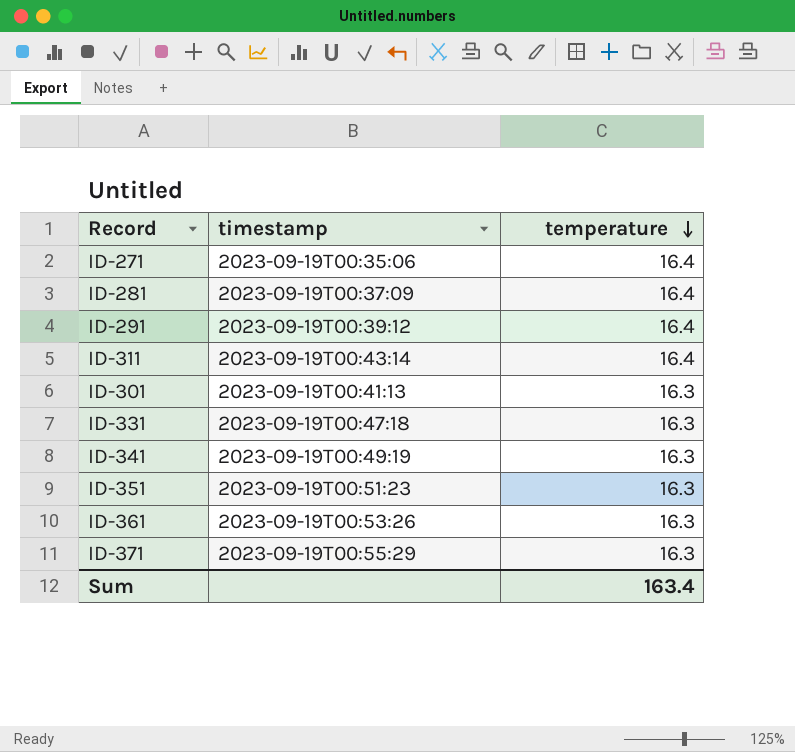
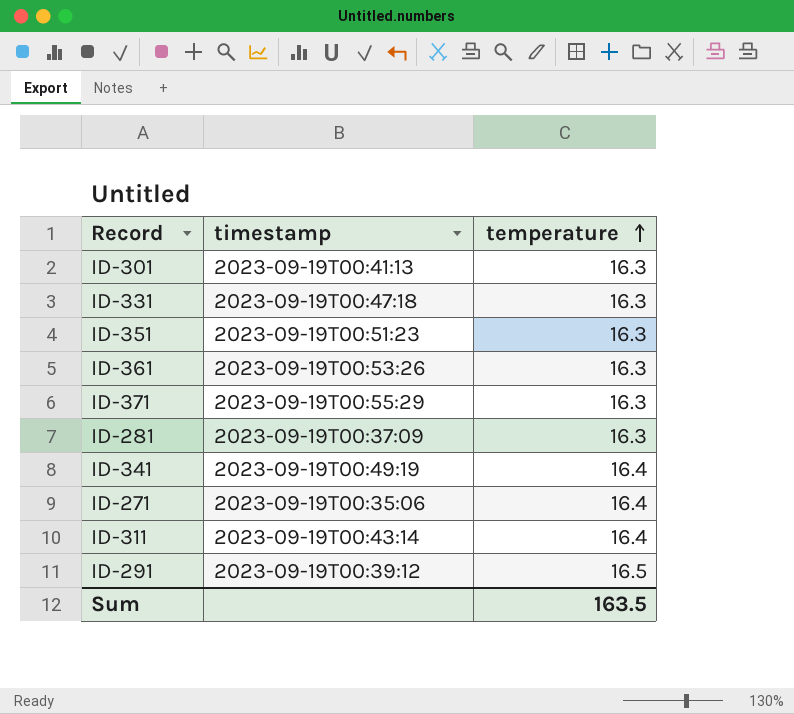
row order: temperature descending -> temperature ascending
ID-281 | temperature: 16.4 -> 16.3
ID-341 | temperature: 16.3 -> 16.4
ID-291 | temperature: 16.4 -> 16.5
Sum | temperature: 163.4 -> 163.5

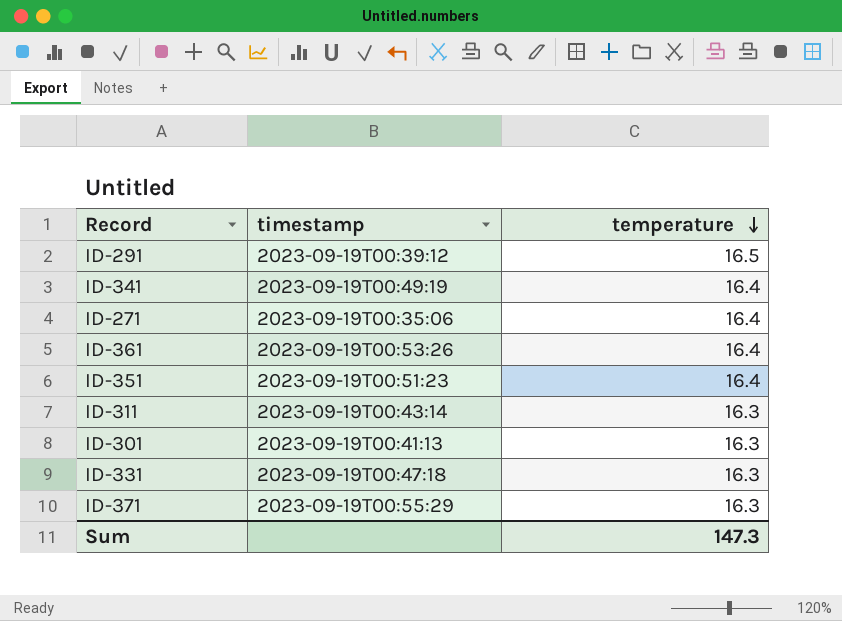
row order: temperature ascending -> temperature descending
row ID-281: 2023-09-19T00:37:09 | 16.3 -> none
ID-361 | temperature: 16.3 -> 16.4
ID-351 | temperature: 16.3 -> 16.4
ID-311 | temperature: 16.4 -> 16.3
Sum | temperature: 163.5 -> 147.3

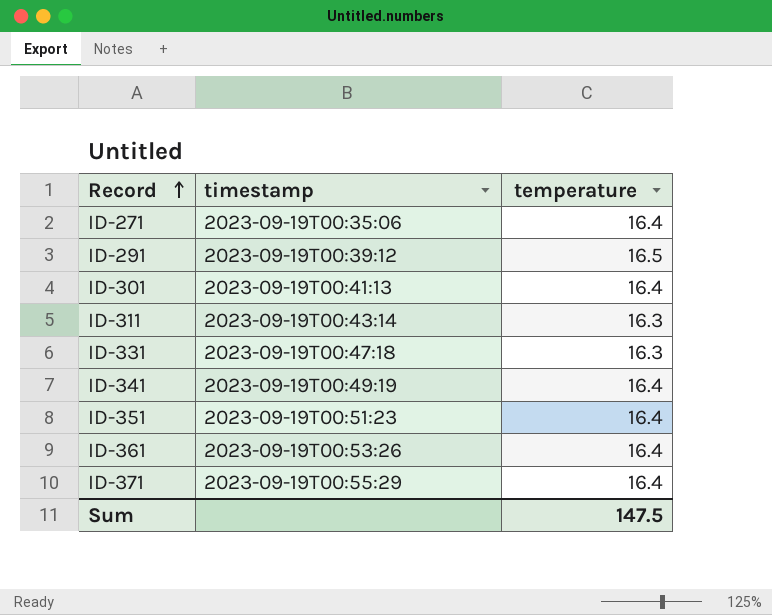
row order: temperature descending -> Record ascending
ID-301 | temperature: 16.3 -> 16.4
ID-371 | temperature: 16.3 -> 16.4
Sum | temperature: 147.3 -> 147.5

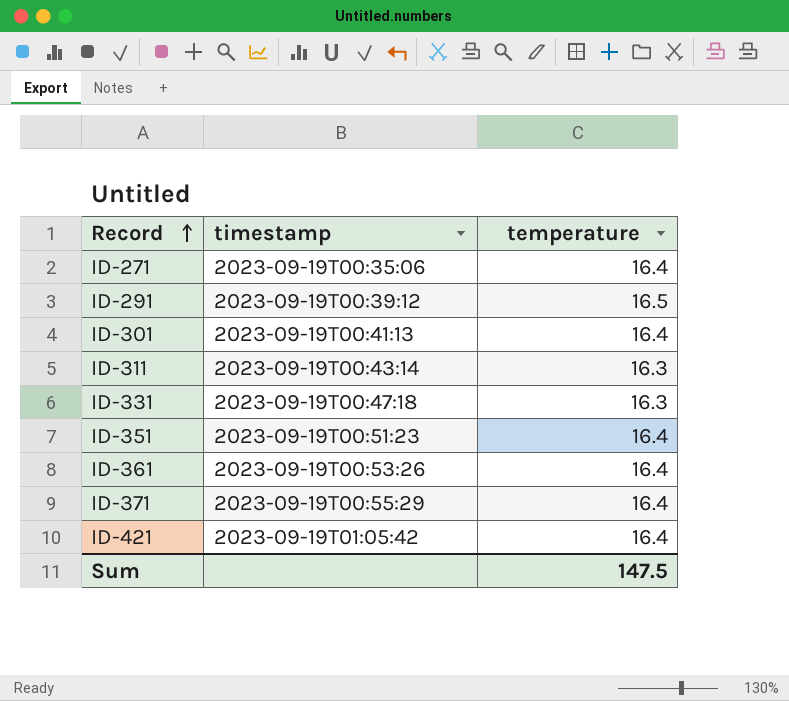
row ID-341: 2023-09-19T00:49:19 | 16.4 -> none
row ID-421: none -> 2023-09-19T01:05:42 | 16.4

